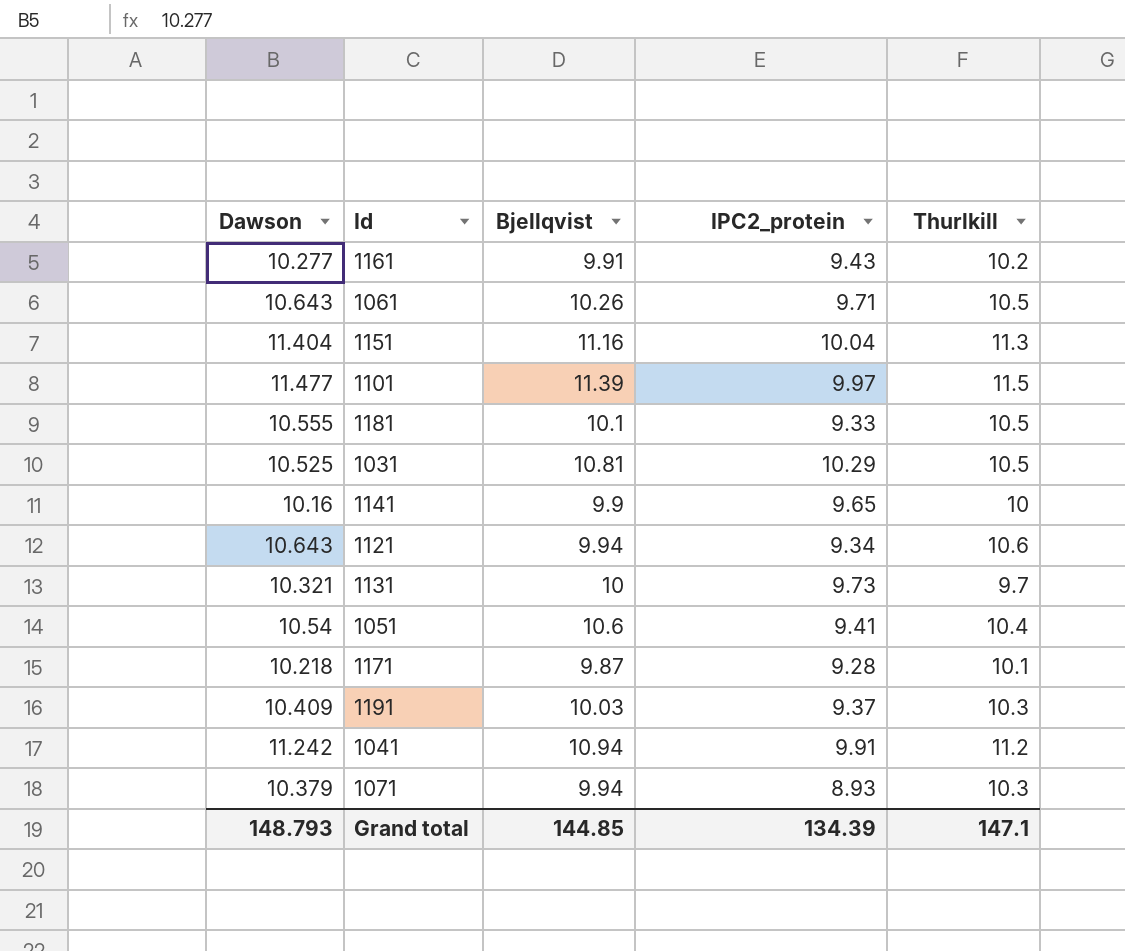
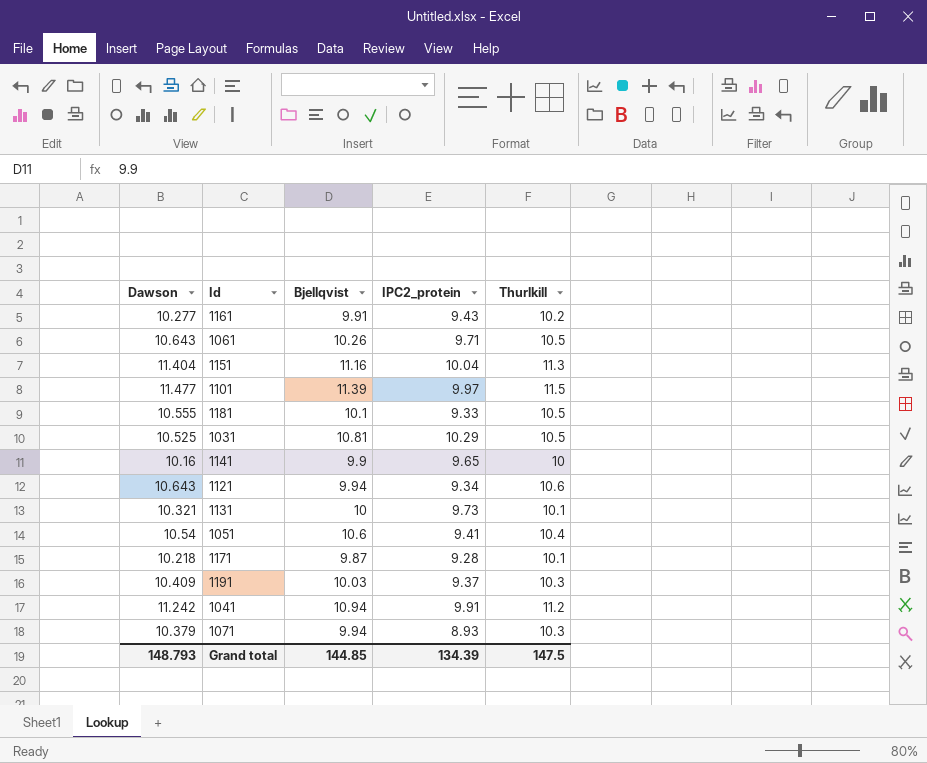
1131 | Thurlkill: 9.7 -> 10.1
Grand total | Thurlkill: 147.1 -> 147.5

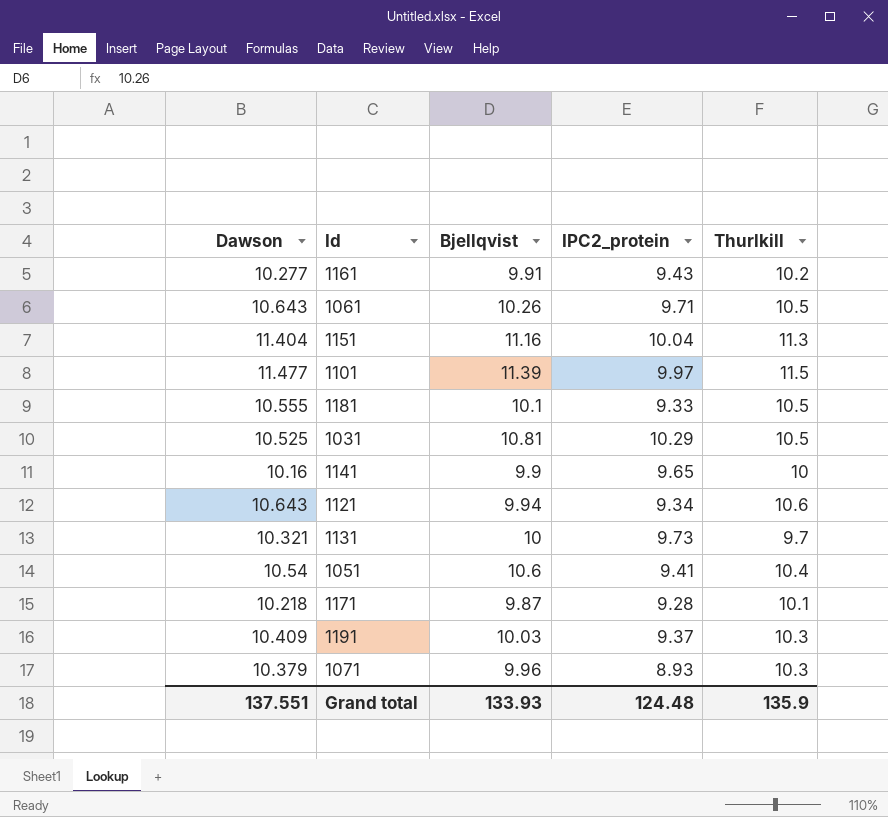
row 1041: 11.242 | 10.94 | 9.91 | 11.2 -> none
1131 | Thurlkill: 10.1 -> 9.7
1071 | Bjellqvist: 9.94 -> 9.96
Grand total | Dawson: 148.793 -> 137.551
Grand total | Bjellqvist: 144.85 -> 133.93
Grand total | IPC2_protein: 134.39 -> 124.48
Grand total | Thurlkill: 147.5 -> 135.9

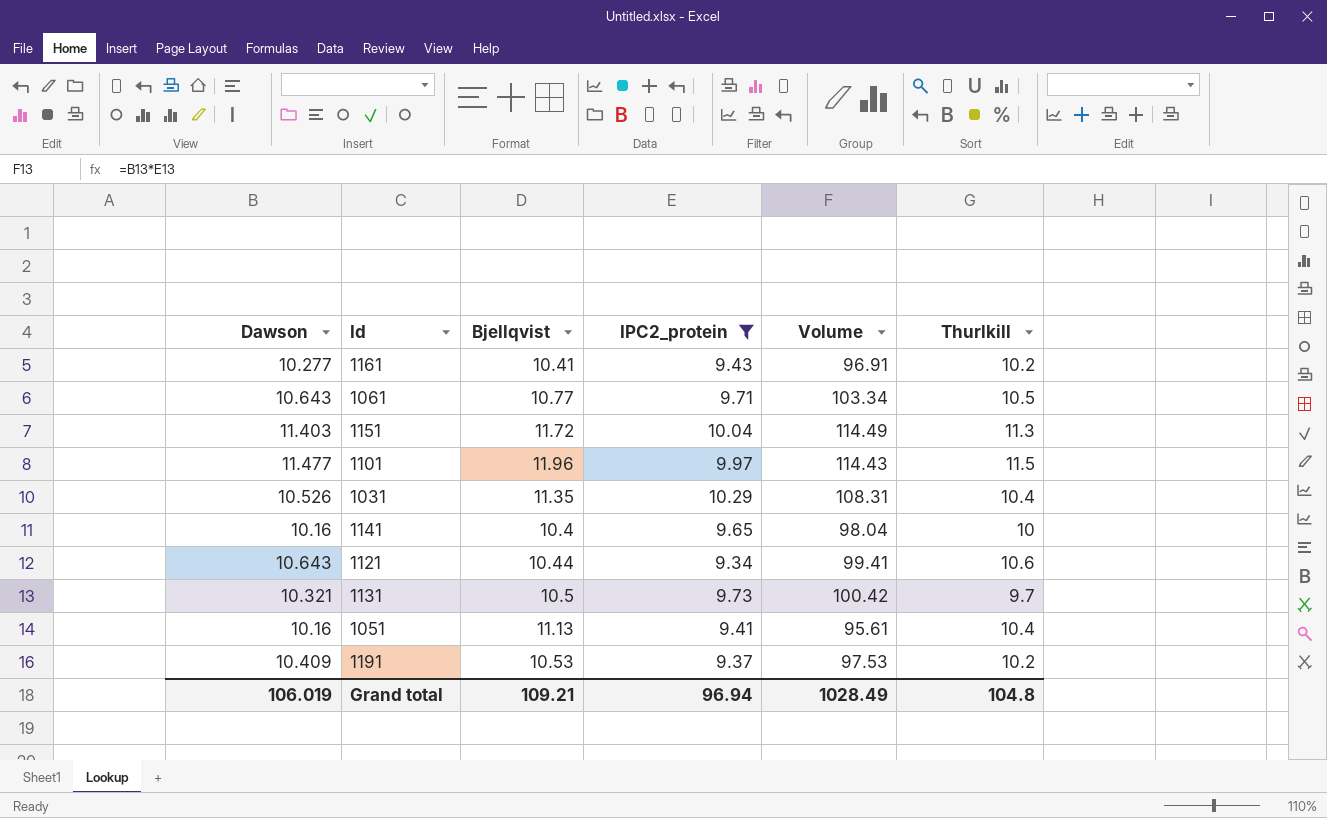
filter: none -> IPC2_protein >= 9.34
column Volume | formula: none -> [Dawson] * [IPC2_protein]
1161 | Bjellqvist: 9.91 -> 10.41
1061 | Bjellqvist: 10.26 -> 10.77
1151 | Dawson: 11.404 -> 11.403
1151 | Bjellqvist: 11.16 -> 11.72
1101 | Bjellqvist: 11.39 -> 11.96
1031 | Dawson: 10.525 -> 10.526
1031 | Bjellqvist: 10.81 -> 11.35
1031 | Thurlkill: 10.5 -> 10.4
1141 | Bjellqvist: 9.9 -> 10.4
1121 | Bjellqvist: 9.94 -> 10.44
1131 | Bjellqvist: 10 -> 10.5
1051 | Dawson: 10.54 -> 10.16
1051 | Bjellqvist: 10.6 -> 11.13
1191 | Bjellqvist: 10.03 -> 10.53
1191 | Thurlkill: 10.3 -> 10.2
Grand total | Dawson: 137.551 -> 106.019
Grand total | Bjellqvist: 133.93 -> 109.21
Grand total | IPC2_protein: 124.48 -> 96.94
Grand total | Thurlkill: 135.9 -> 104.8

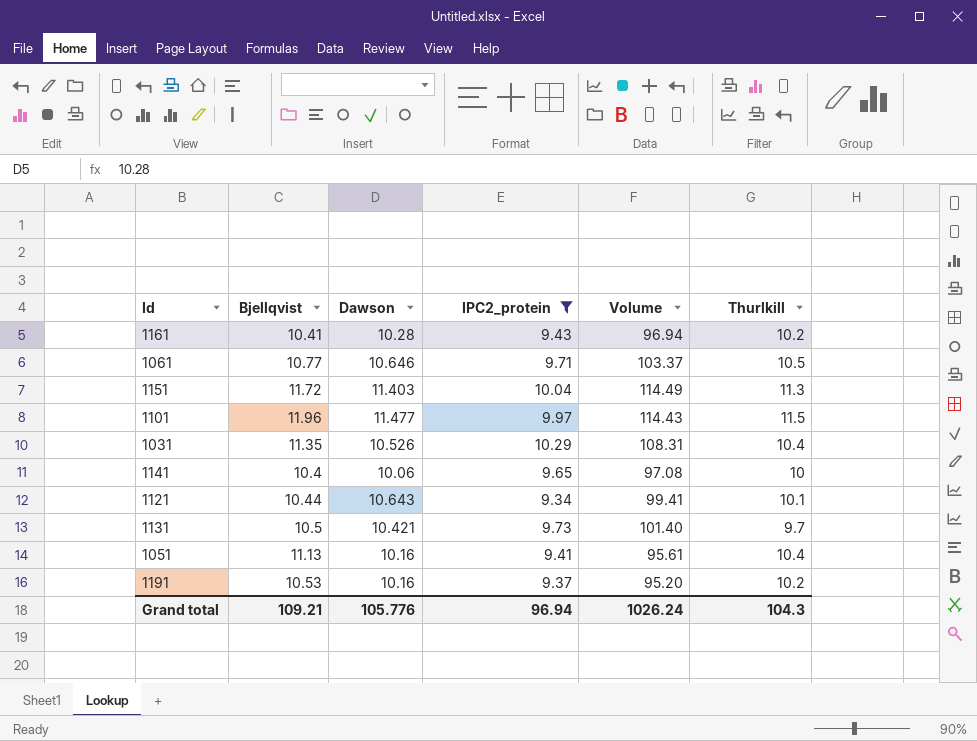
column Dawson | position: 1 -> 3
1161 | Dawson: 10.277 -> 10.28
1161 | Volume: 96.91 -> 96.94
1061 | Dawson: 10.643 -> 10.646
1061 | Volume: 103.34 -> 103.37
1141 | Dawson: 10.16 -> 10.06
1141 | Volume: 98.04 -> 97.08
1121 | Thurlkill: 10.6 -> 10.1
1131 | Dawson: 10.321 -> 10.421
1131 | Volume: 100.42 -> 101.40
1191 | Dawson: 10.409 -> 10.16
1191 | Volume: 97.53 -> 95.20
Grand total | Dawson: 106.019 -> 105.776
Grand total | Volume: 1028.49 -> 1026.24
Grand total | Thurlkill: 104.8 -> 104.3

